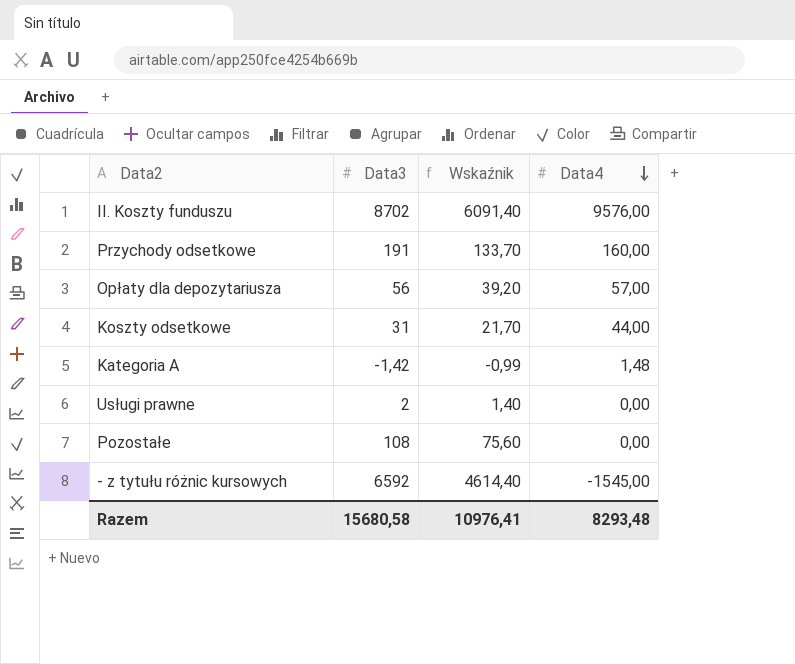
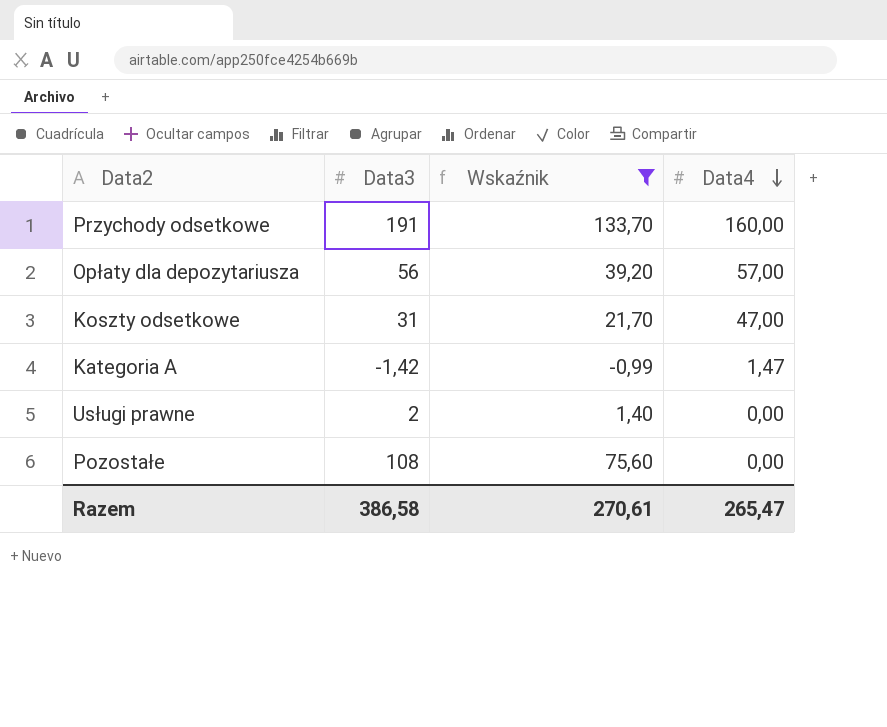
filter: none -> Wskaźnik <= 133,70
Koszty odsetkowe | Data4: 44,00 -> 47,00
Kategoria A | Data4: 1,48 -> 1,47
Razem | Data3: 15680,58 -> 386,58
Razem | Wskaźnik: 10976,41 -> 270,61
Razem | Data4: 8293,48 -> 265,47

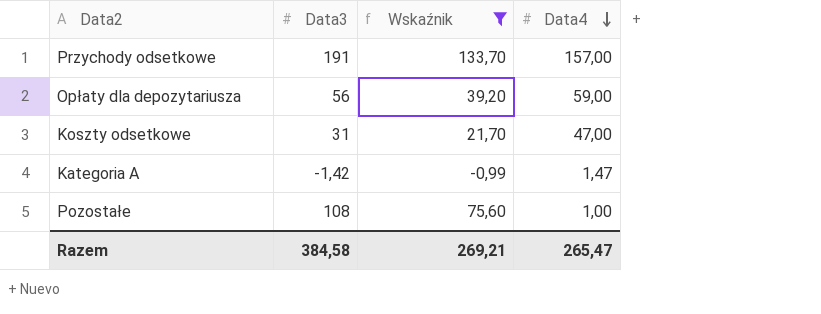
row Usługi prawne: 2 | 1,40 | 0,00 -> none
Przychody odsetkowe | Data4: 160,00 -> 157,00
Opłaty dla depozytariusza | Data4: 57,00 -> 59,00
Pozostałe | Data4: 0,00 -> 1,00
Razem | Data3: 386,58 -> 384,58
Razem | Wskaźnik: 270,61 -> 269,21

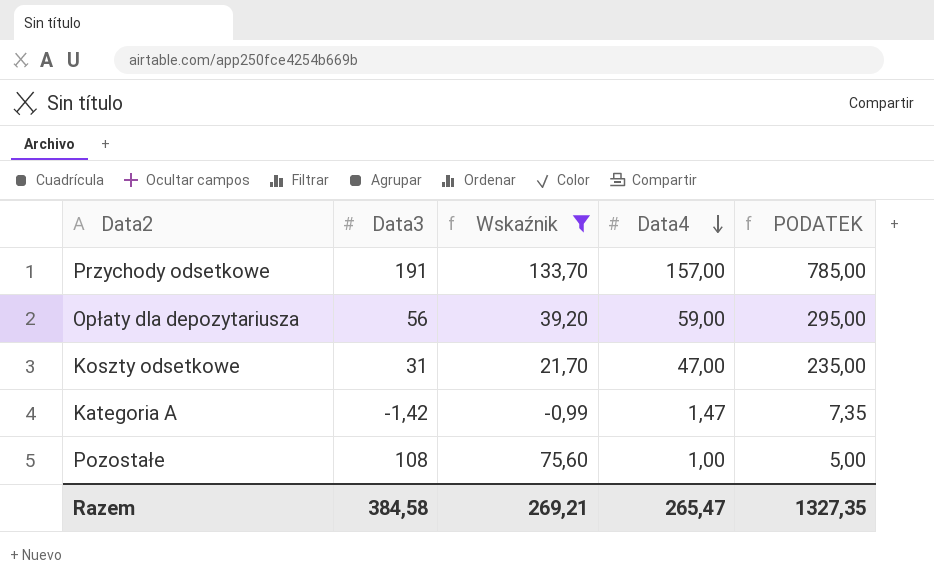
column PODATEK | formula: none -> [Data4] * 5

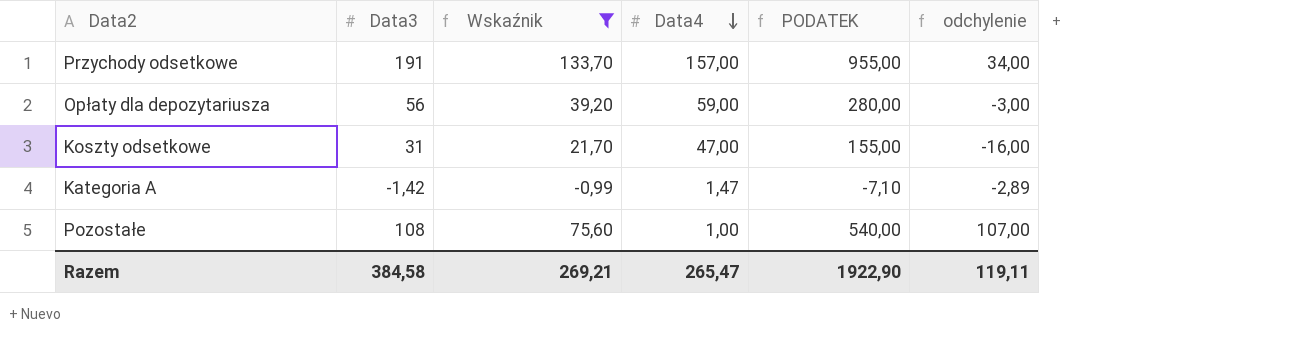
column PODATEK | formula: [Data4] * 5 -> [Data3] * 5
column odchylenie | formula: none -> [Data3] - [Data4]
Razem | PODATEK: 1327,35 -> 1922,90

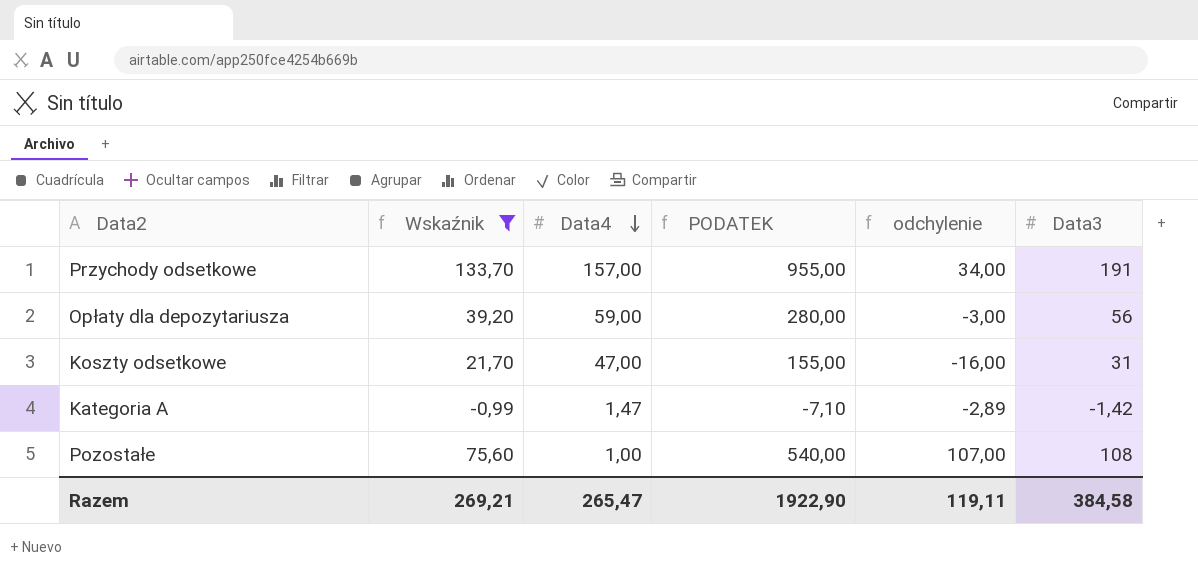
column Data3 | position: 2 -> 6

